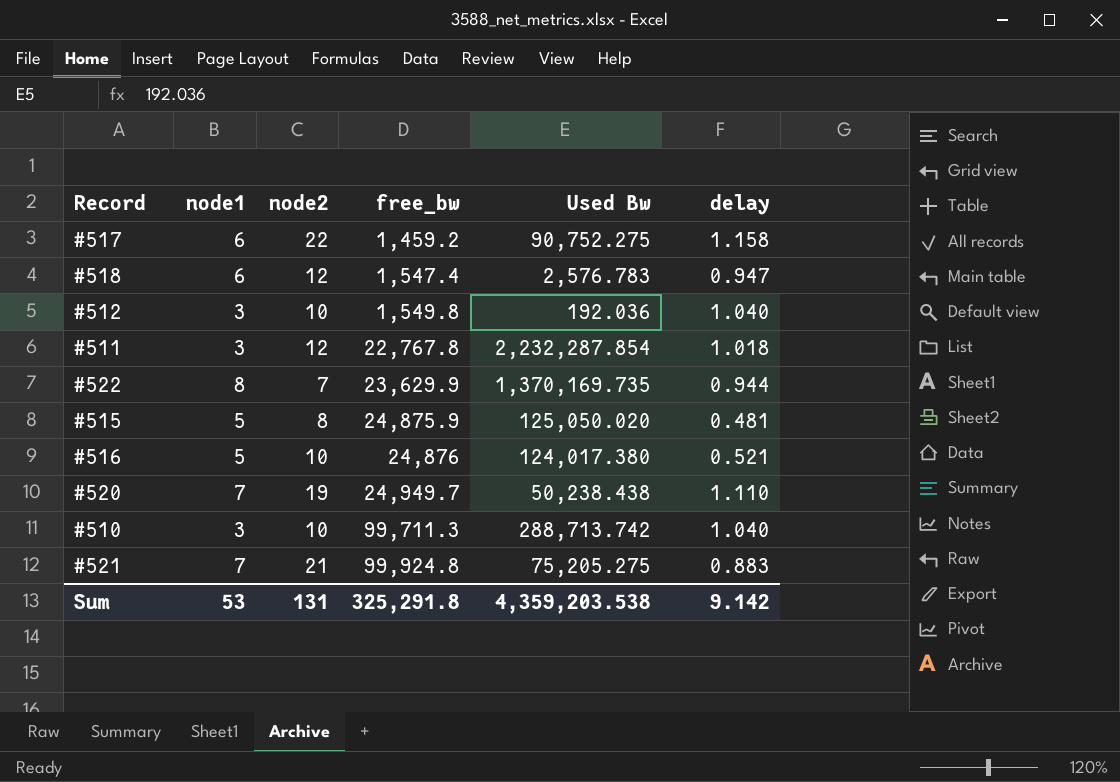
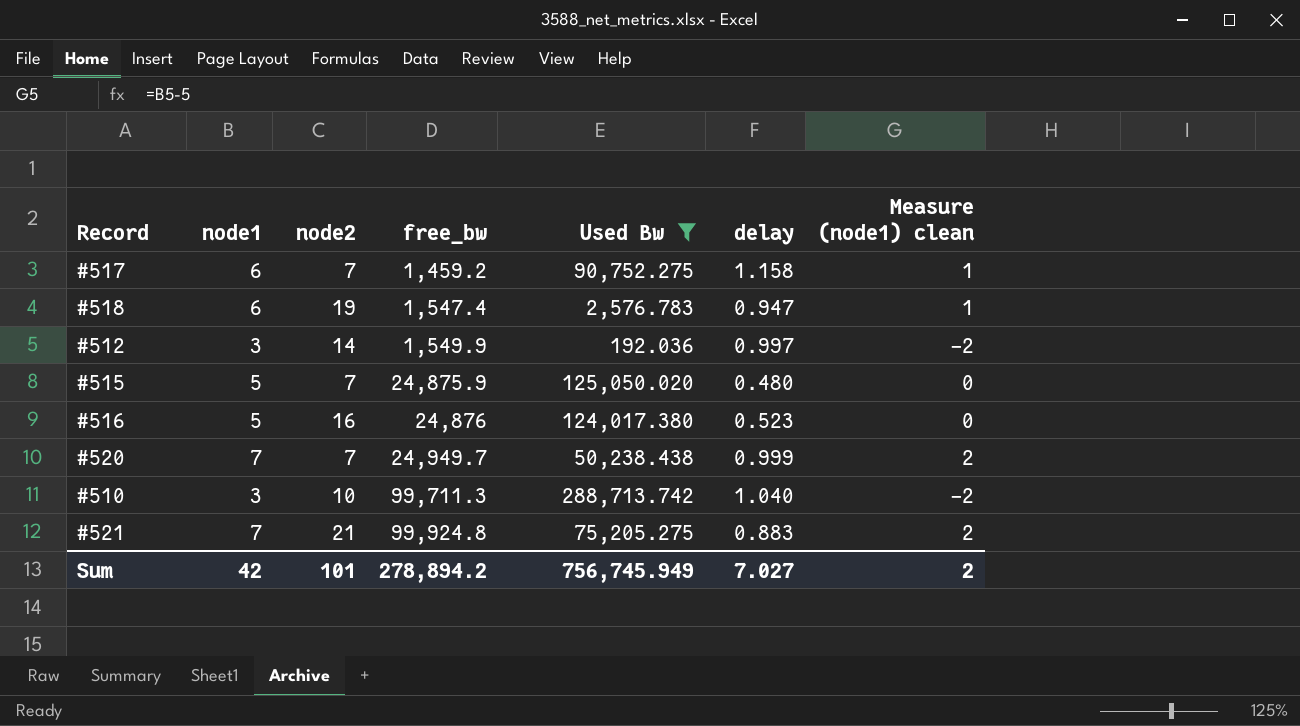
filter: none -> Used Bw <= 288,713.742
column Measure (node1) clean | formula: none -> [node1] - 5
#517 | node2: 22 -> 7
#518 | node2: 12 -> 19
#512 | node2: 10 -> 14
#512 | free_bw: 1,549.8 -> 1,549.9
#512 | delay: 1.040 -> 0.997
#515 | node2: 8 -> 7
#515 | delay: 0.481 -> 0.480
#516 | node2: 10 -> 16
#516 | delay: 0.521 -> 0.523
#520 | node2: 19 -> 7
#520 | delay: 1.110 -> 0.999
Sum | node1: 53 -> 42
Sum | node2: 131 -> 101
Sum | free_bw: 325,291.8 -> 278,894.2
Sum | Used Bw: 4,359,203.538 -> 756,745.949
Sum | delay: 9.142 -> 7.027

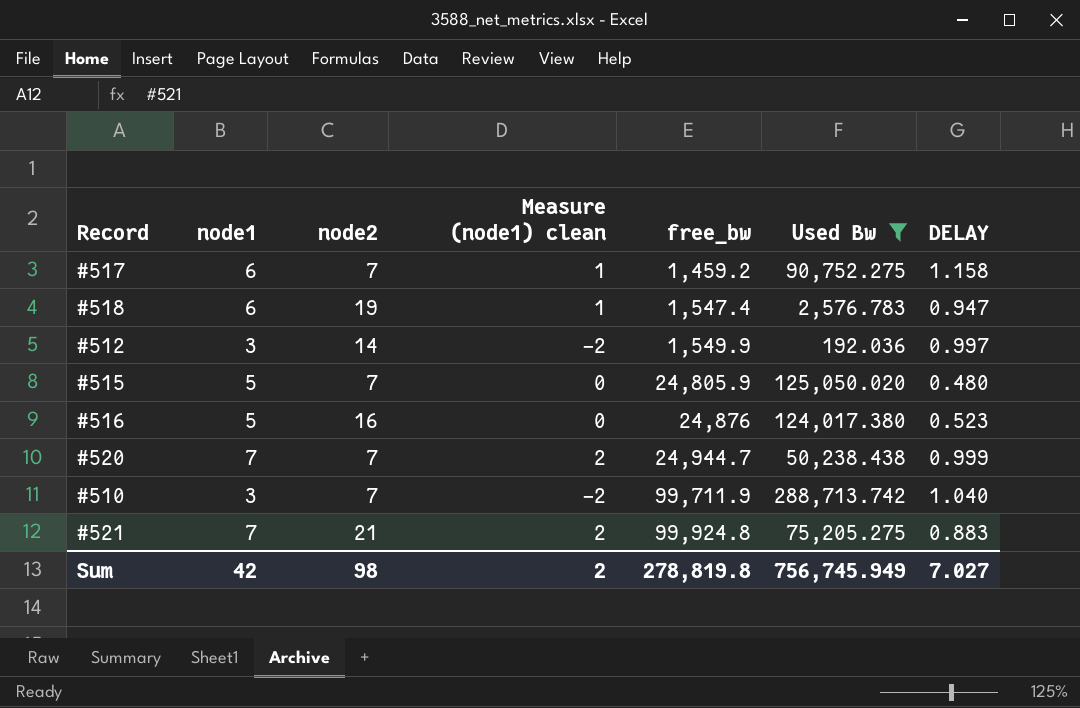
column Measure (node1) clean | position: 7 -> 4
column name: delay -> DELAY
#515 | free_bw: 24,875.9 -> 24,805.9
#520 | free_bw: 24,949.7 -> 24,944.7
#510 | node2: 10 -> 7
#510 | free_bw: 99,711.3 -> 99,711.9
Sum | node2: 101 -> 98
Sum | free_bw: 278,894.2 -> 278,819.8

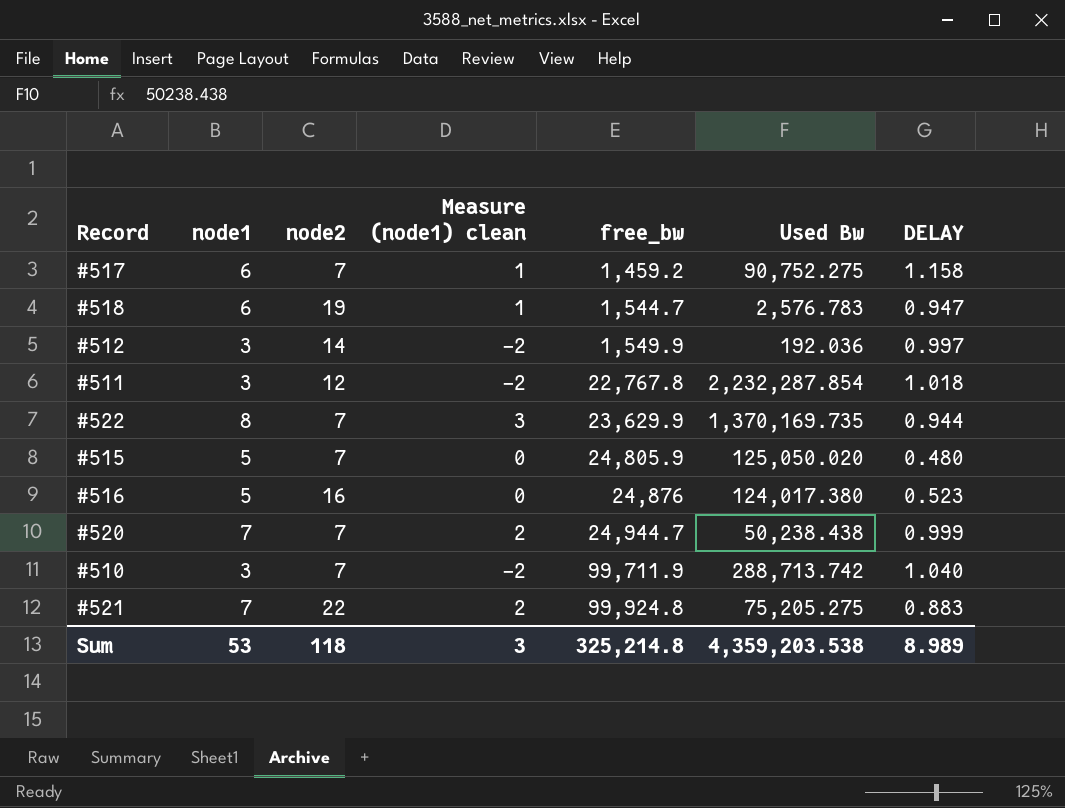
filter: Used Bw <= 288,713.742 -> none
#518 | free_bw: 1,547.4 -> 1,544.7
#521 | node2: 21 -> 22
Sum | node1: 42 -> 53
Sum | node2: 98 -> 118
Sum | Measure (node1) clean: 2 -> 3
Sum | free_bw: 278,819.8 -> 325,214.8
Sum | Used Bw: 756,745.949 -> 4,359,203.538
Sum | DELAY: 7.027 -> 8.989

